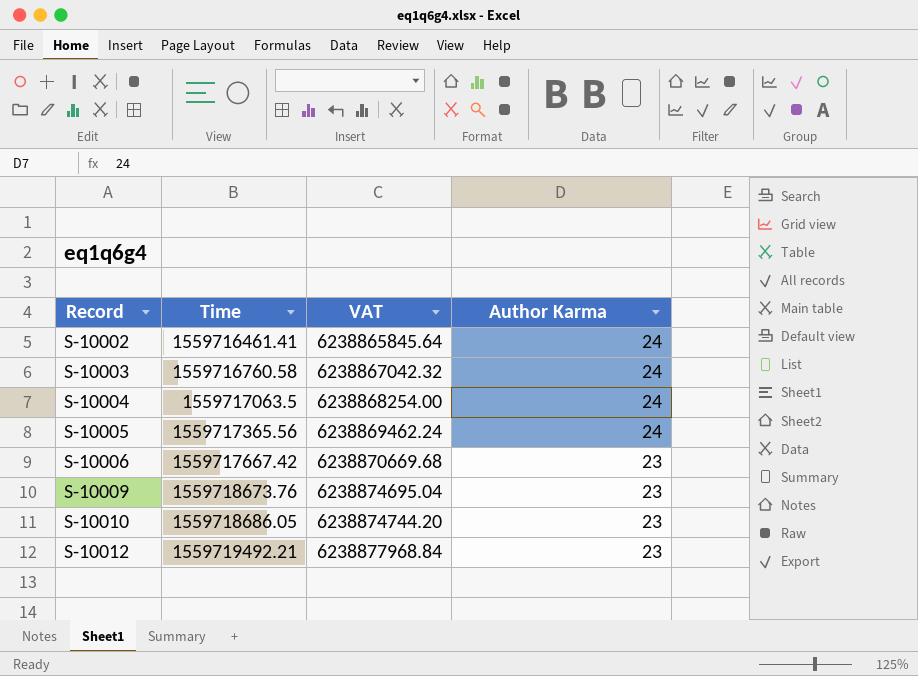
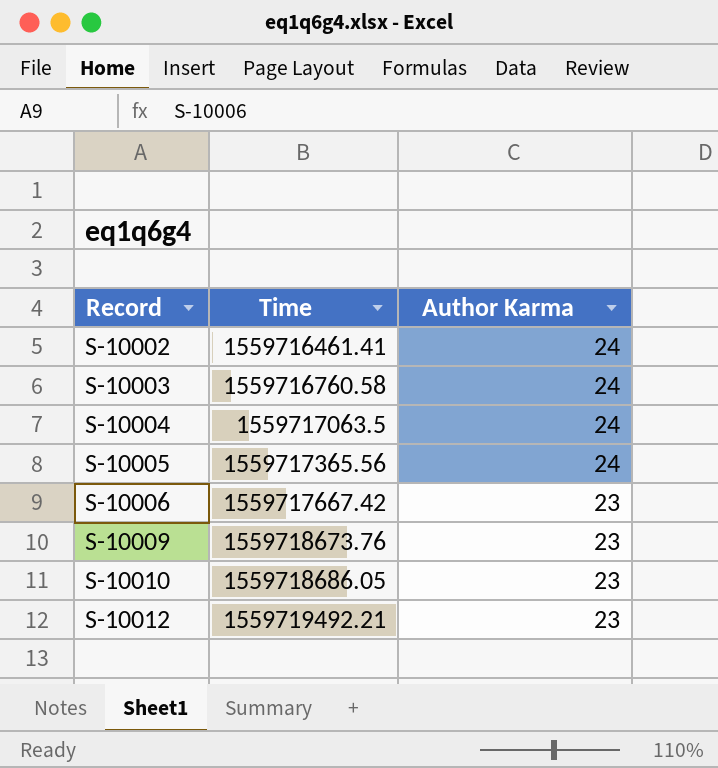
column VAT | formula: [Time] * 4 -> none

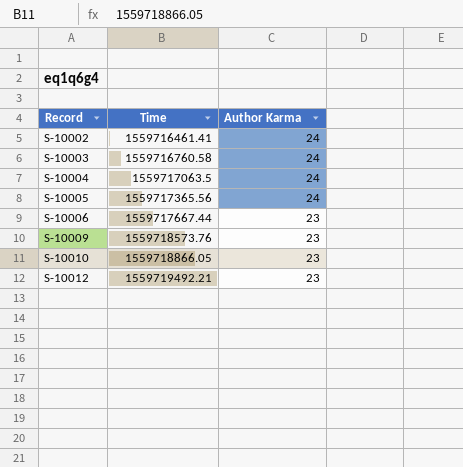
S-10006 | Time: 1559717667.42 -> 1559717667.44
S-10009 | Time: 1559718673.76 -> 1559718573.76
S-10010 | Time: 1559718686.05 -> 1559718866.05

